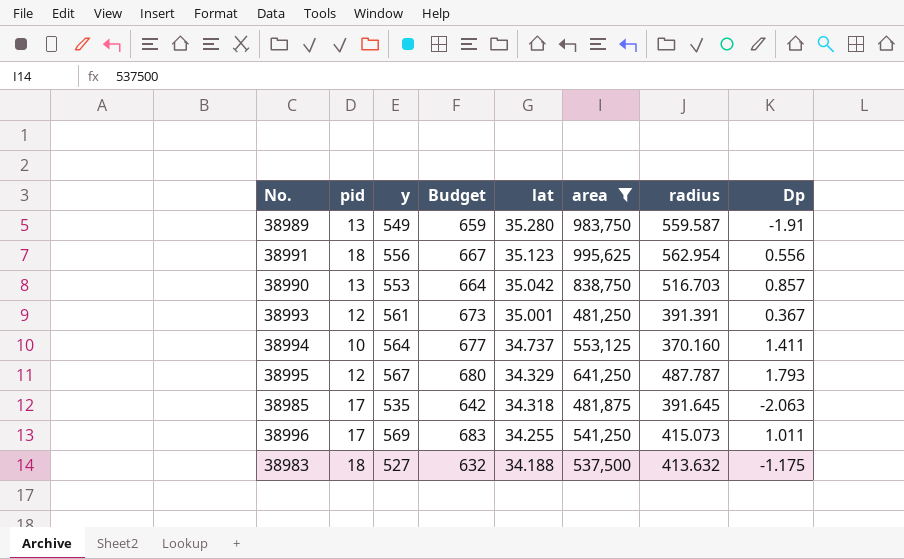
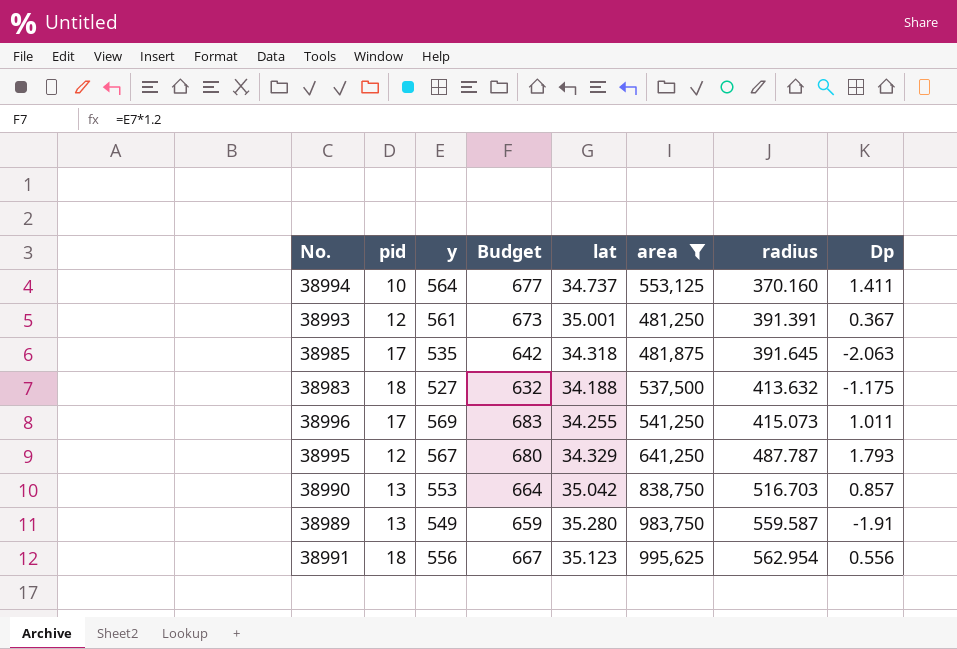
row order: lat descending -> radius ascending

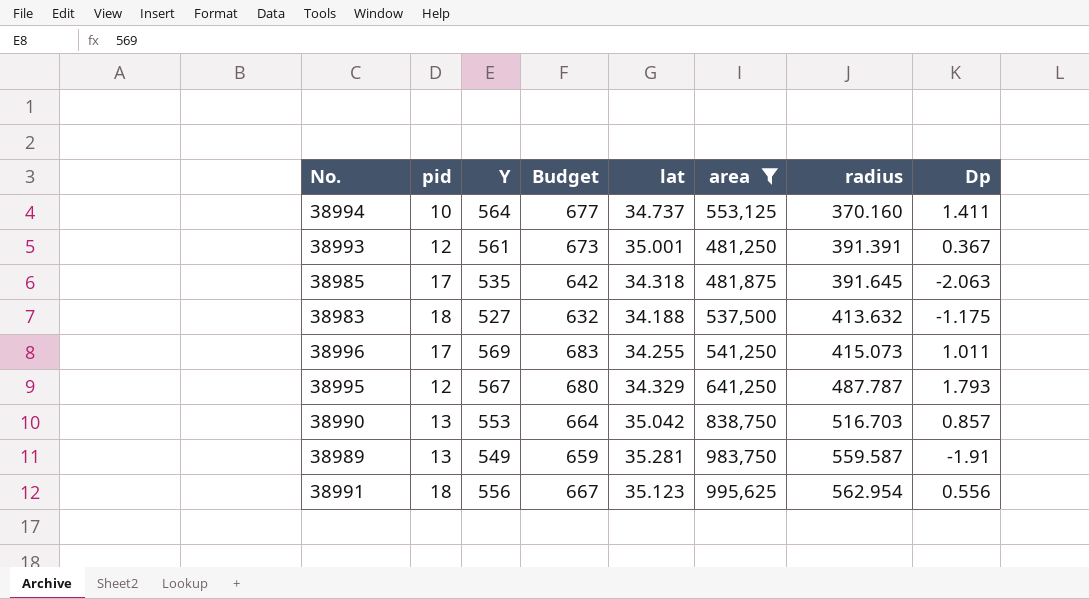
column name: y -> Y
38989 | lat: 35.280 -> 35.281

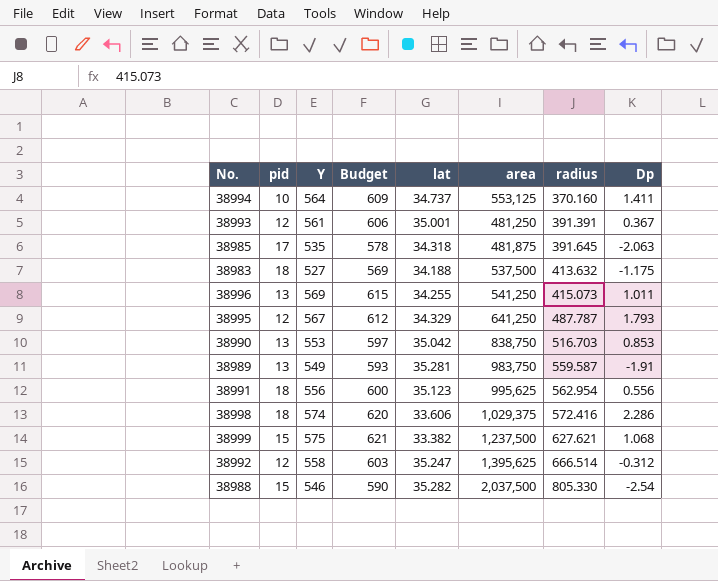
filter: area <= 995,625 -> none
column Budget | formula: [Y] * 1.2 -> [Y] * 1.08
38996 | pid: 17 -> 13
38990 | Dp: 0.857 -> 0.853

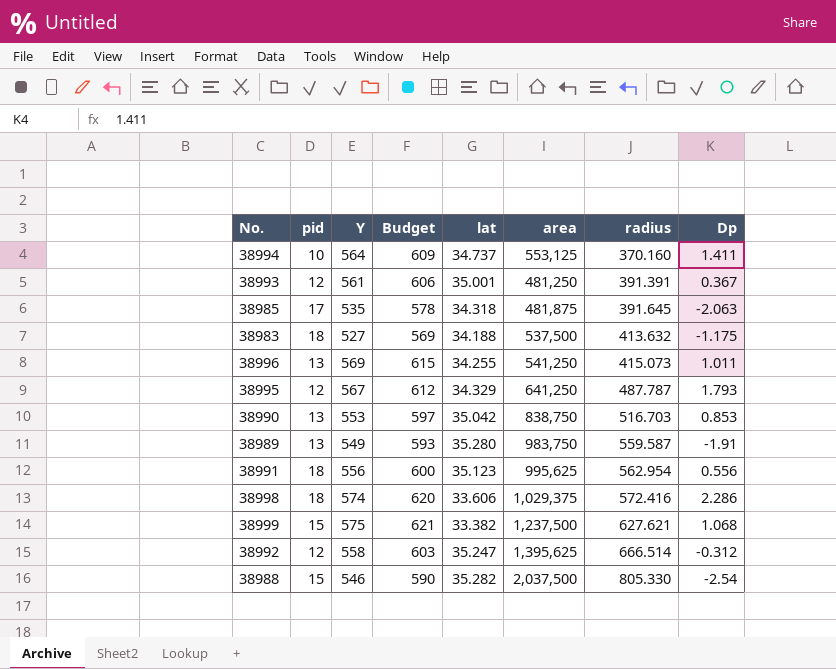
38989 | lat: 35.281 -> 35.280

